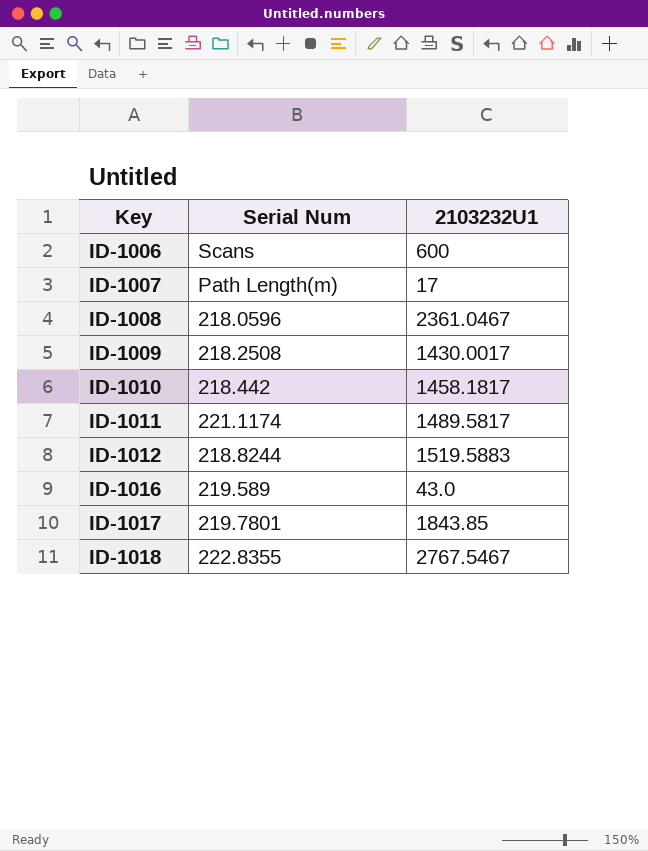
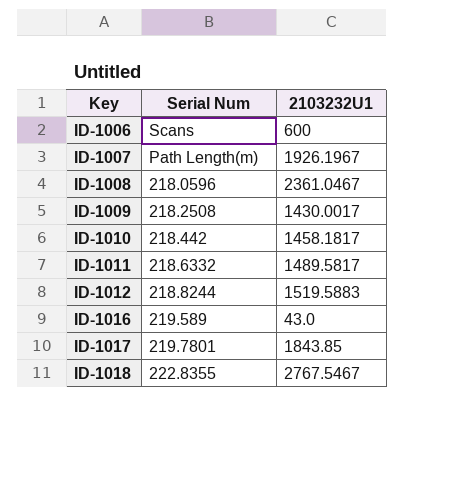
ID-1007 | 2103232U1: 17 -> 1926.1967
ID-1011 | Serial Num: 221.1174 -> 218.6332

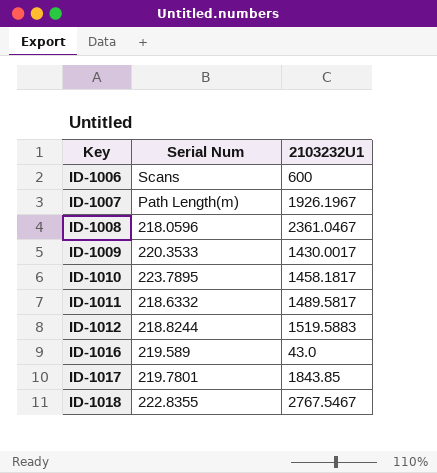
ID-1009 | Serial Num: 218.2508 -> 220.3533
ID-1010 | Serial Num: 218.442 -> 223.7895

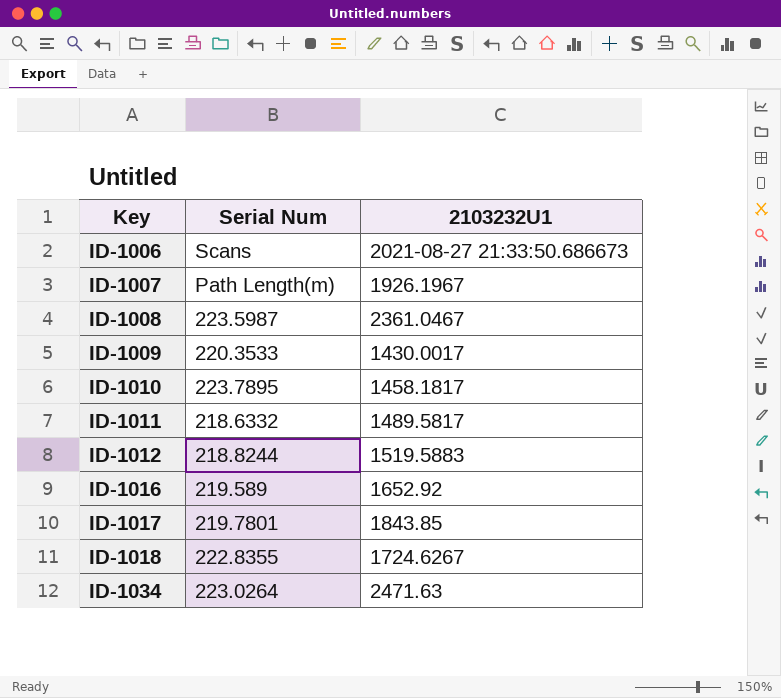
ID-1006 | 2103232U1: 600 -> 2021-08-27 21:33:50.686673
ID-1008 | Serial Num: 218.0596 -> 223.5987
ID-1016 | 2103232U1: 43.0 -> 1652.92
ID-1018 | 2103232U1: 2767.5467 -> 1724.6267
row ID-1034: none -> 223.0264 | 2471.63

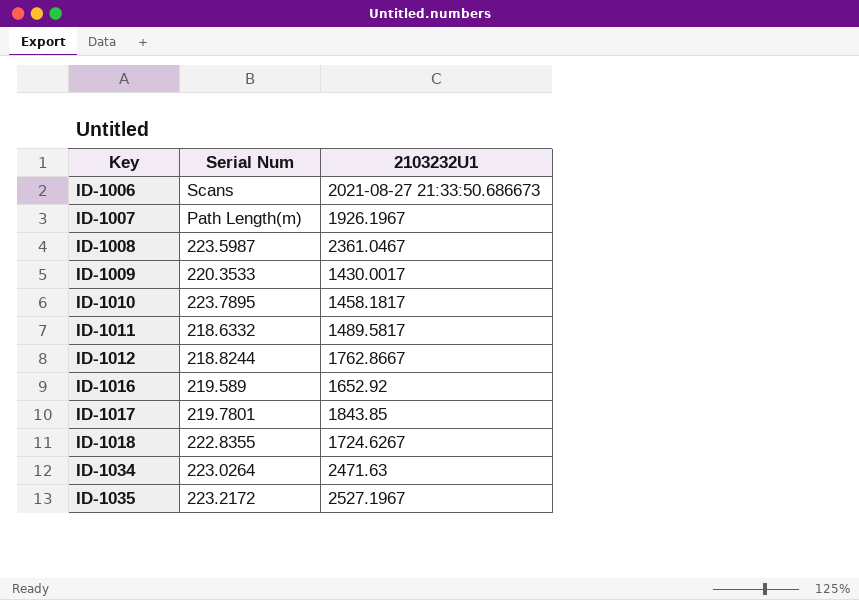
ID-1012 | 2103232U1: 1519.5883 -> 1762.8667
row ID-1035: none -> 223.2172 | 2527.1967

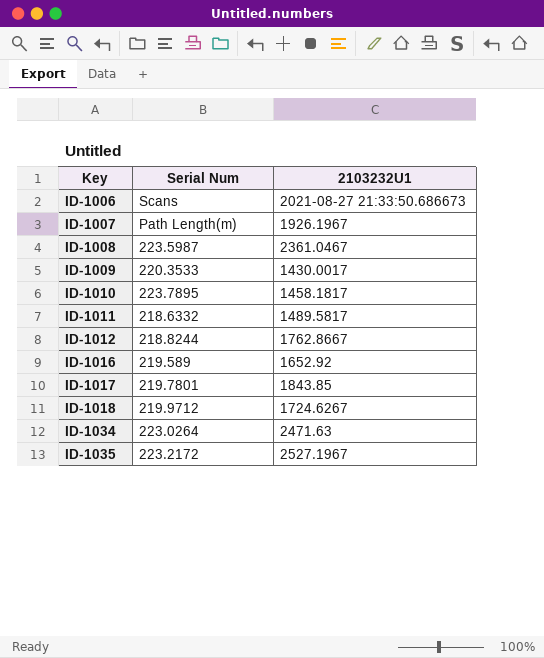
ID-1018 | Serial Num: 222.8355 -> 219.9712

